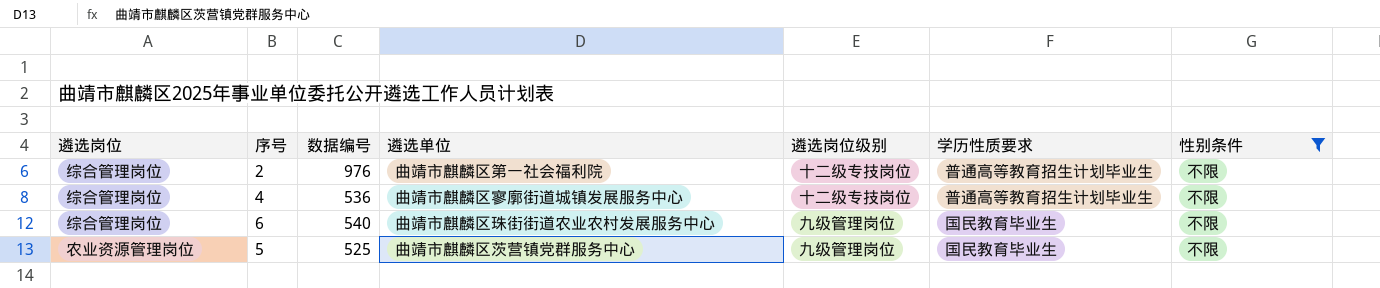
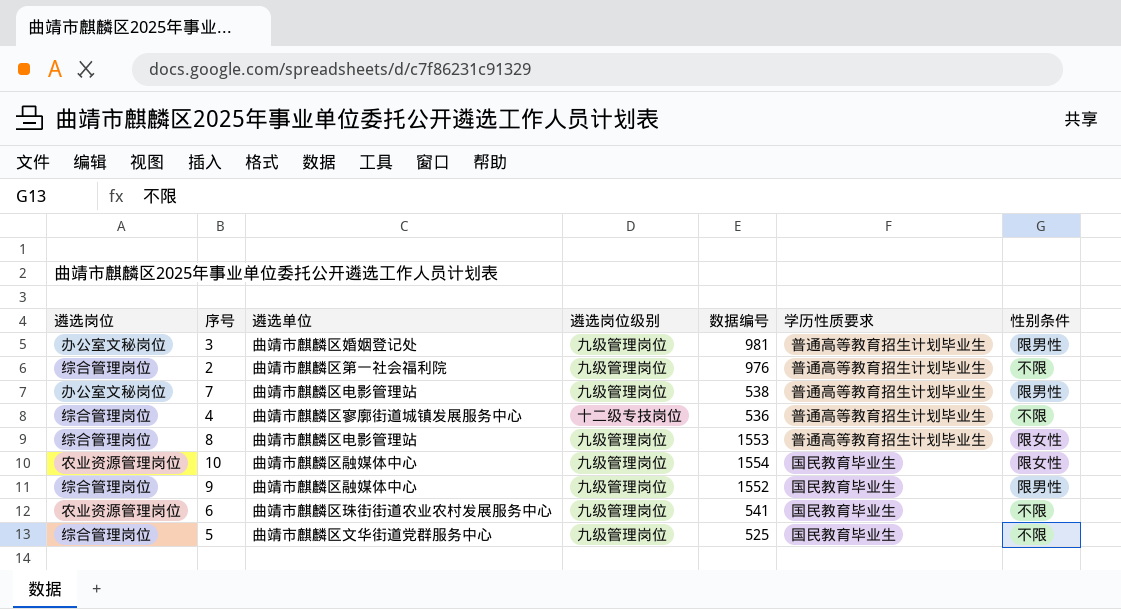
filter: 性别条件 = 不限 -> none
column 数据编号 | position: 3 -> 5
2 | 遴选岗位级别: 十二级专技岗位 -> 九级管理岗位
6 | 遴选岗位: 综合管理岗位 -> 农业资源管理岗位
6 | 数据编号: 540 -> 541
5 | 遴选岗位: 农业资源管理岗位 -> 综合管理岗位
5 | 遴选单位: 曲靖市麒麟区茨营镇党群服务中心 -> 曲靖市麒麟区文华街道党群服务中心

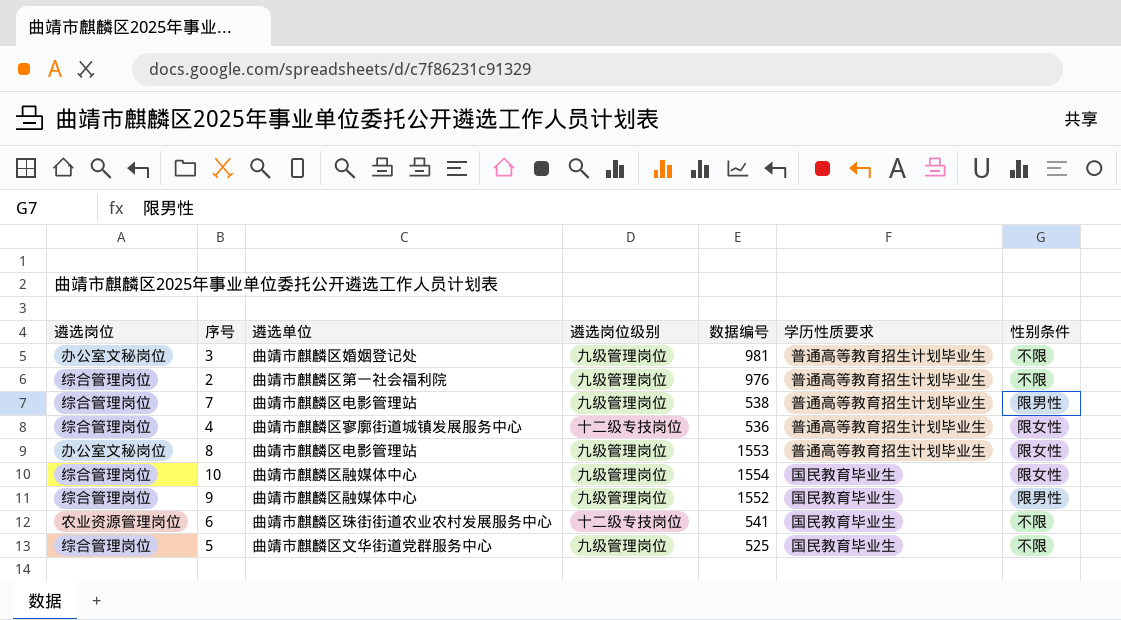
3 | 性别条件: 限男性 -> 不限
7 | 遴选岗位: 办公室文秘岗位 -> 综合管理岗位
4 | 性别条件: 不限 -> 限女性
8 | 遴选岗位: 综合管理岗位 -> 办公室文秘岗位
10 | 遴选岗位: 农业资源管理岗位 -> 综合管理岗位
6 | 遴选岗位级别: 九级管理岗位 -> 十二级专技岗位

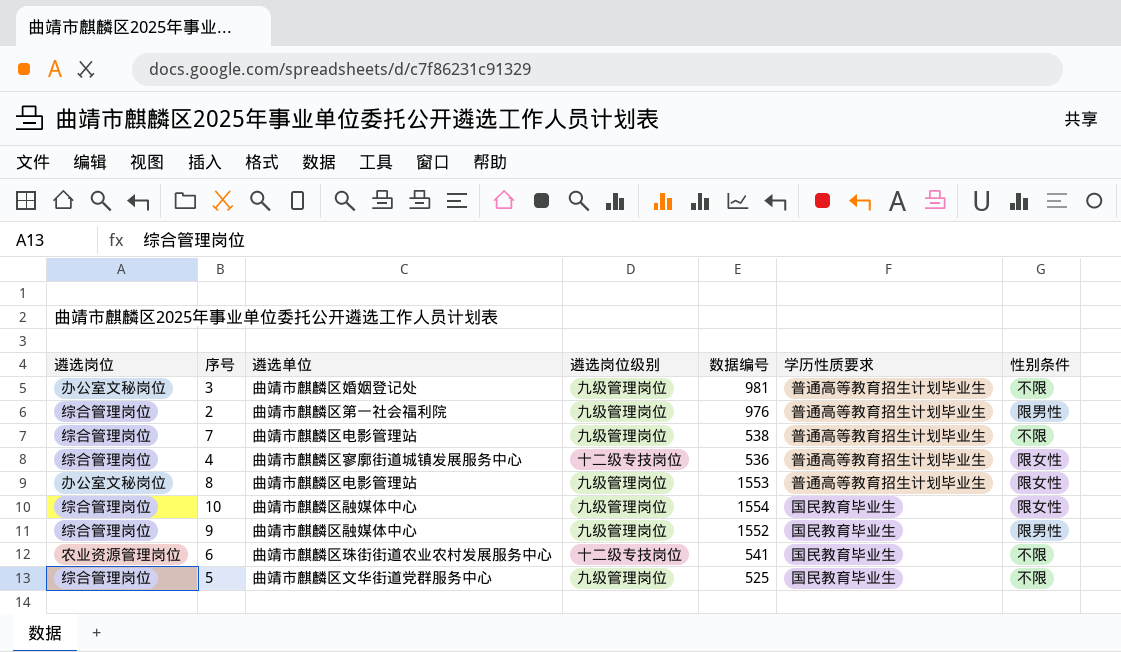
2 | 性别条件: 不限 -> 限男性
7 | 性别条件: 限男性 -> 不限

